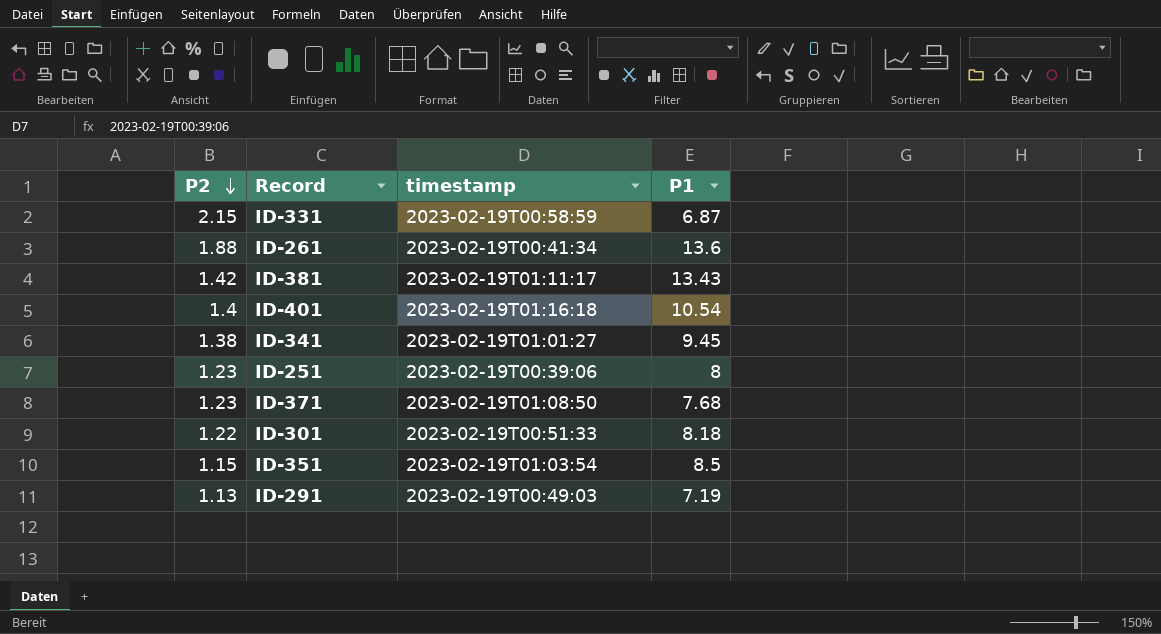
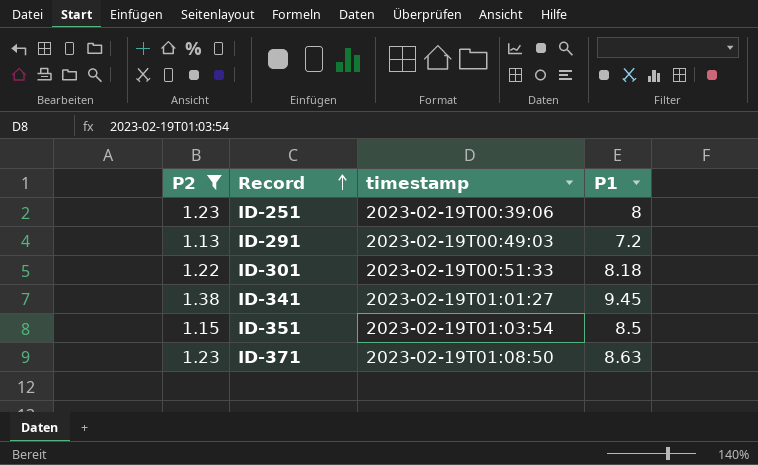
filter: none -> P2 <= 1.38
row order: P2 descending -> Record ascending
ID-291 | P1: 7.19 -> 7.2
ID-371 | P1: 7.68 -> 8.63

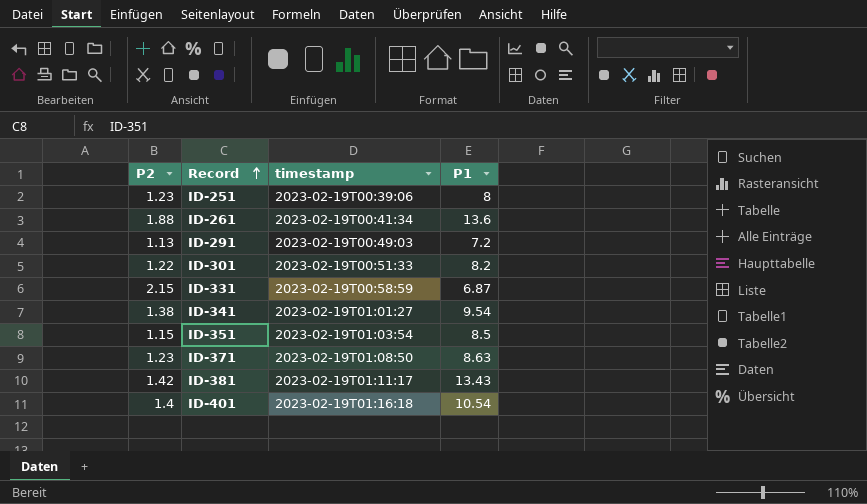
filter: P2 <= 1.38 -> none
ID-301 | P1: 8.18 -> 8.2
ID-341 | P1: 9.45 -> 9.54

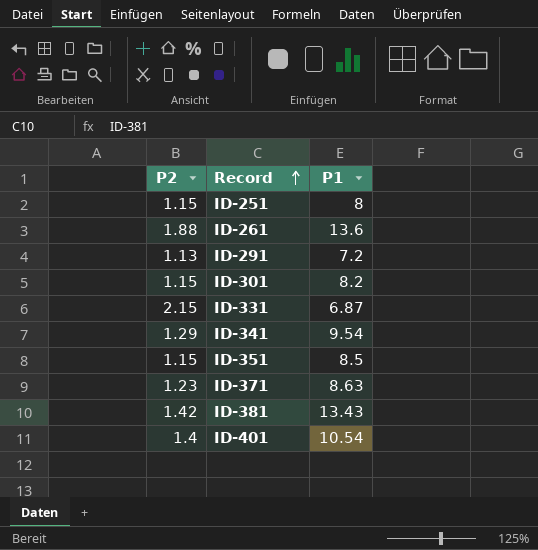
column timestamp | position: 3 -> none
ID-251 | P2: 1.23 -> 1.15
ID-301 | P2: 1.22 -> 1.15
ID-341 | P2: 1.38 -> 1.29

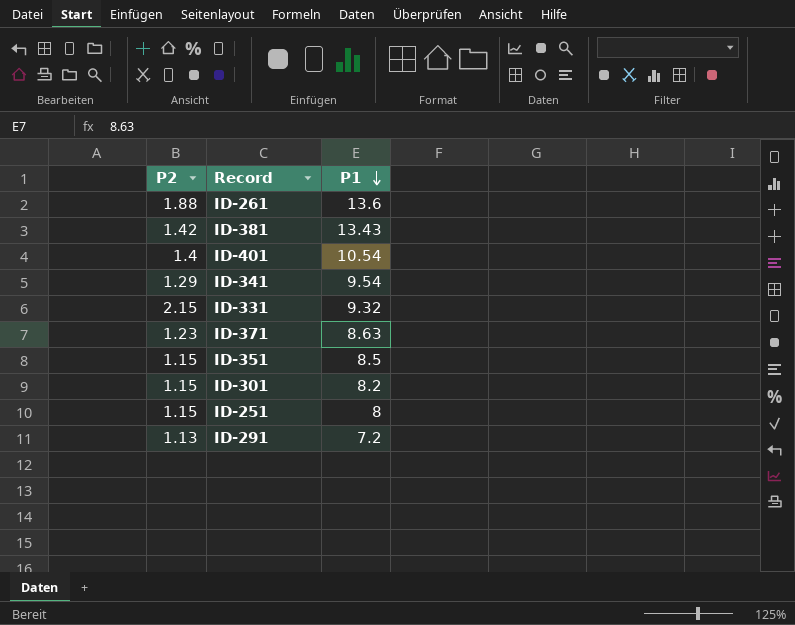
row order: Record ascending -> P1 descending
ID-331 | P1: 6.87 -> 9.32

